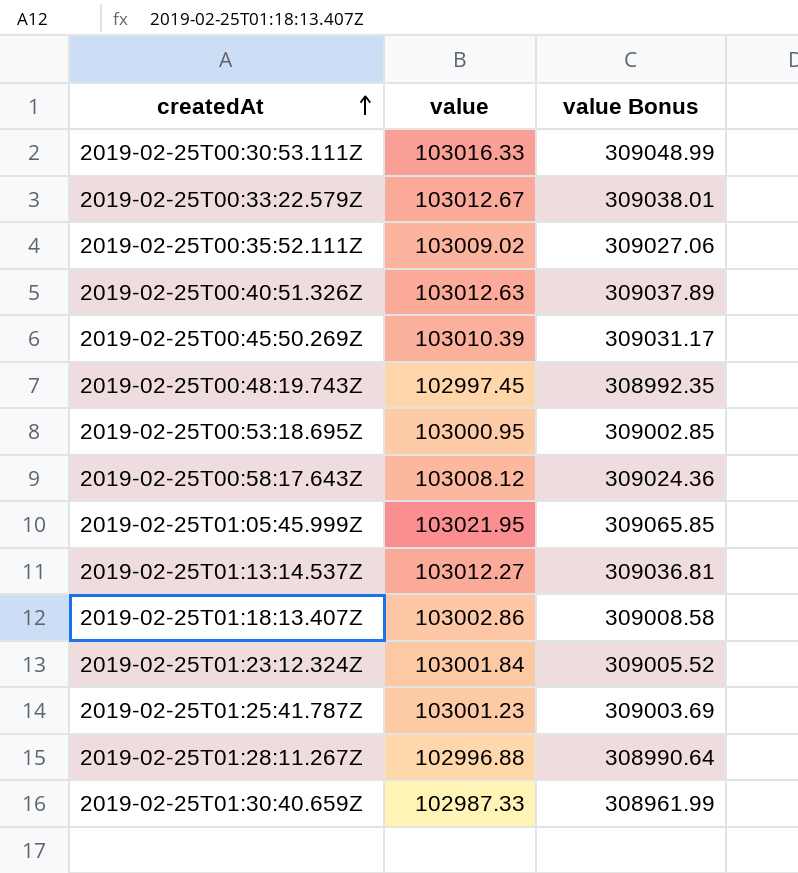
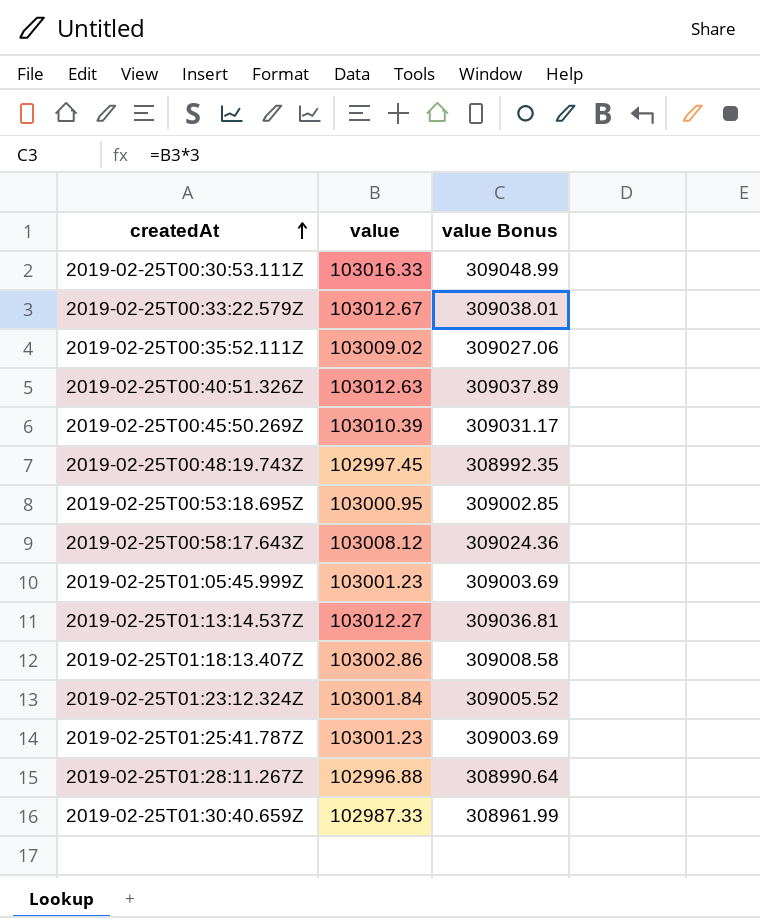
2019-02-25T01:05:45.999Z | value: 103021.95 -> 103001.23
2019-02-25T01:05:45.999Z | value Bonus: 309065.85 -> 309003.69

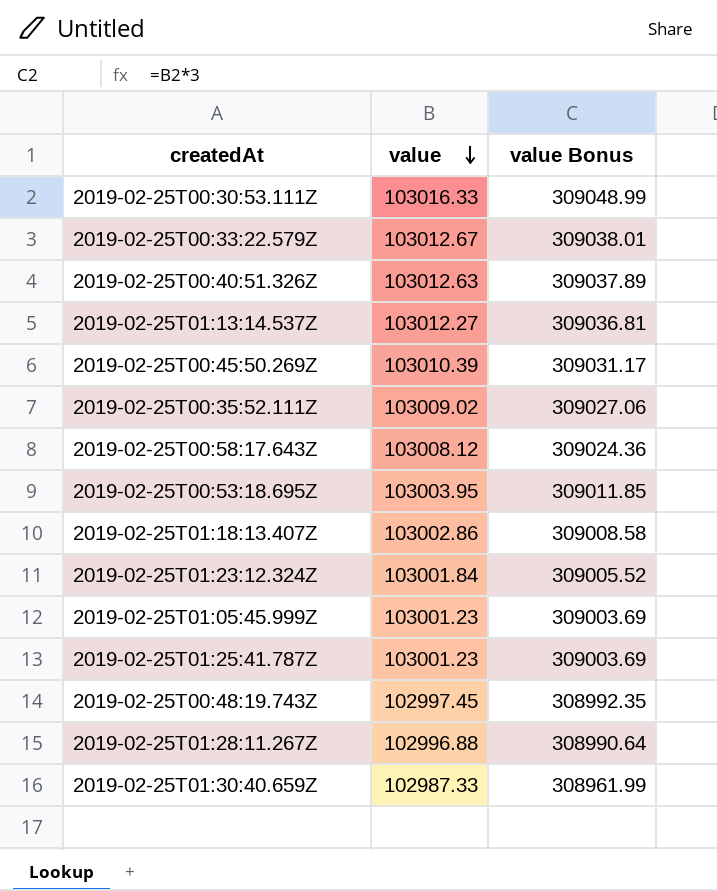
row order: createdAt ascending -> value descending
2019-02-25T00:53:18.695Z | value: 103000.95 -> 103003.95
2019-02-25T00:53:18.695Z | value Bonus: 309002.85 -> 309011.85

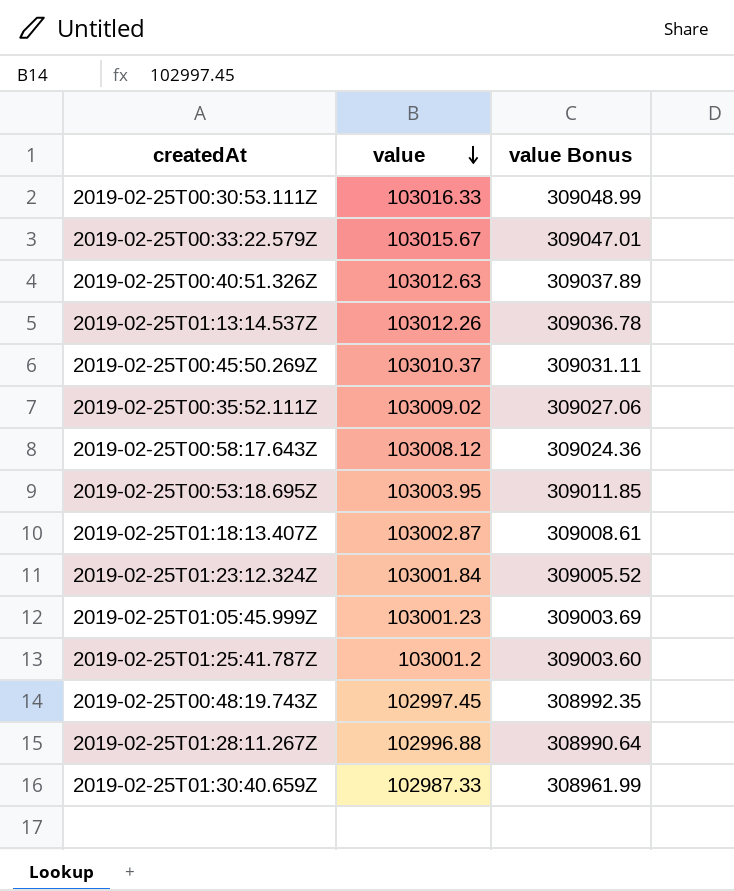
2019-02-25T00:33:22.579Z | value: 103012.67 -> 103015.67
2019-02-25T00:33:22.579Z | value Bonus: 309038.01 -> 309047.01
2019-02-25T01:13:14.537Z | value: 103012.27 -> 103012.26
2019-02-25T01:13:14.537Z | value Bonus: 309036.81 -> 309036.78
2019-02-25T00:45:50.269Z | value: 103010.39 -> 103010.37
2019-02-25T00:45:50.269Z | value Bonus: 309031.17 -> 309031.11
2019-02-25T01:18:13.407Z | value: 103002.86 -> 103002.87
2019-02-25T01:18:13.407Z | value Bonus: 309008.58 -> 309008.61
2019-02-25T01:25:41.787Z | value: 103001.23 -> 103001.2
2019-02-25T01:25:41.787Z | value Bonus: 309003.69 -> 309003.60

